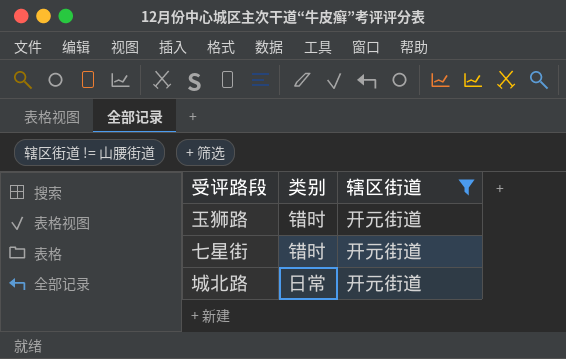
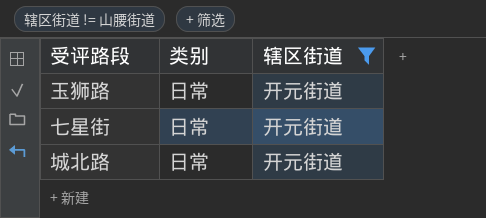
玉狮路 | 类别: 错时 -> 日常
七星街 | 类别: 错时 -> 日常

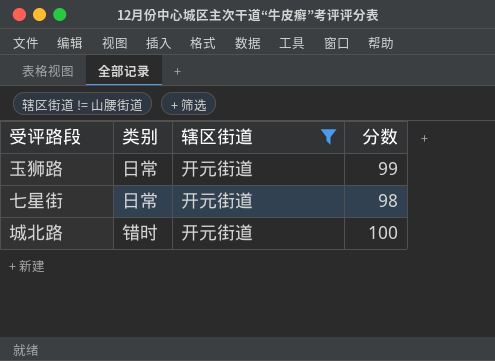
column 分数 | position: none -> 4
城北路 | 类别: 日常 -> 错时

